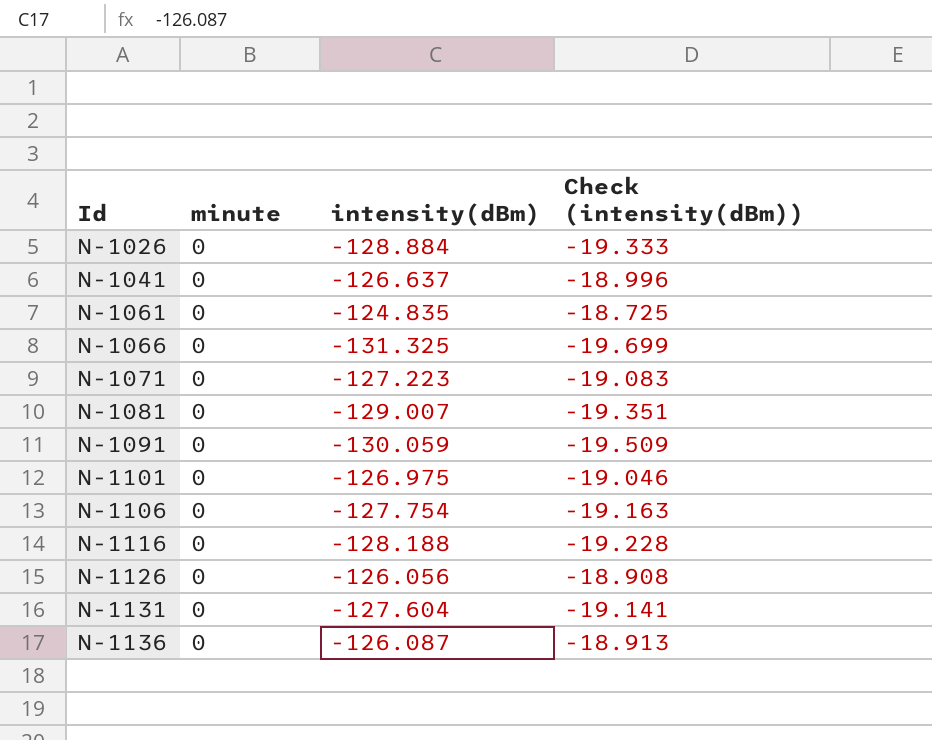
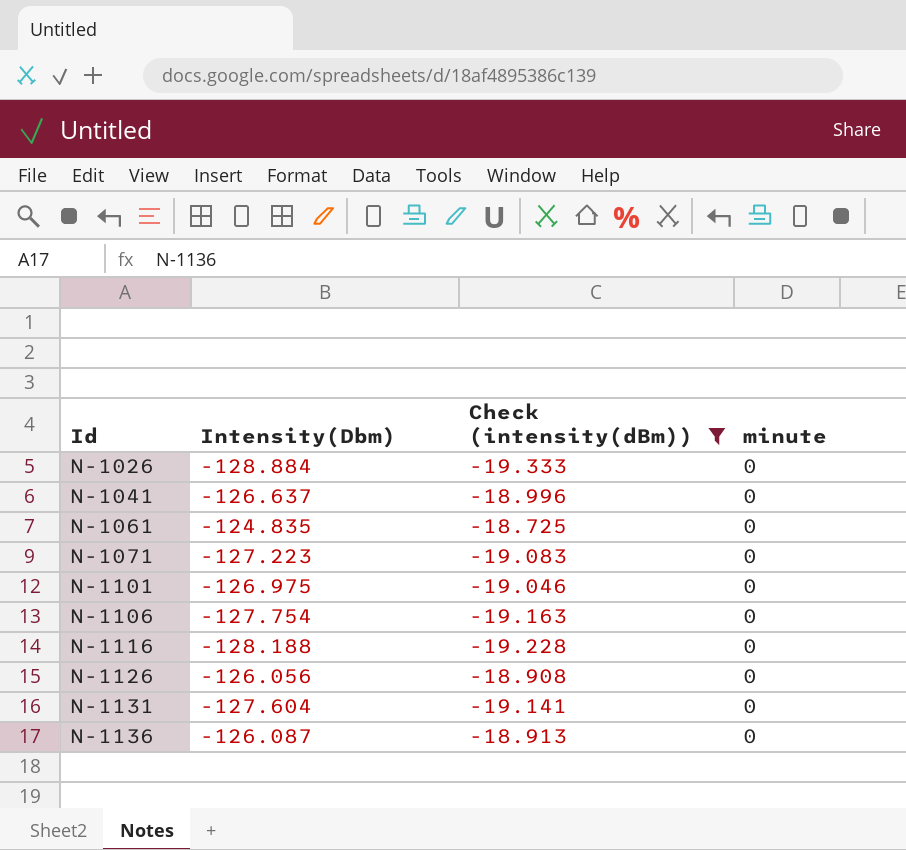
filter: none -> Check (intensity(dBm)) >= -19.333
column name: intensity(dBm) -> Intensity(Dbm)
column minute | position: 2 -> 4

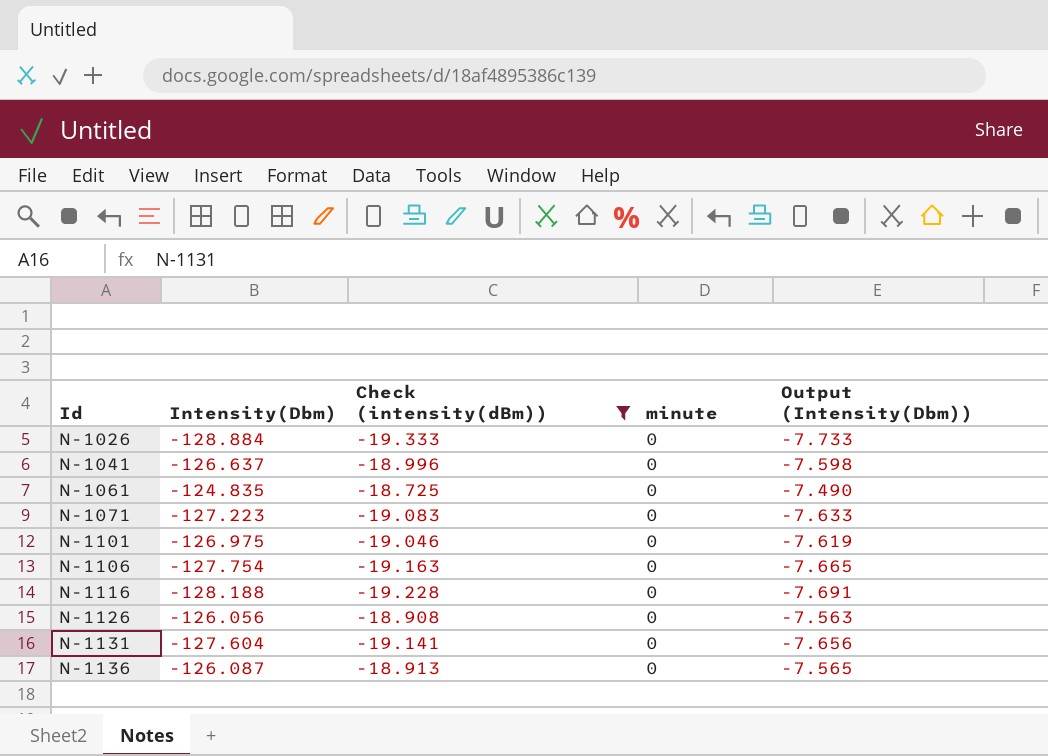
column Output (Intensity(Dbm)) | formula: none -> [Intensity(Dbm)] * 0.06

